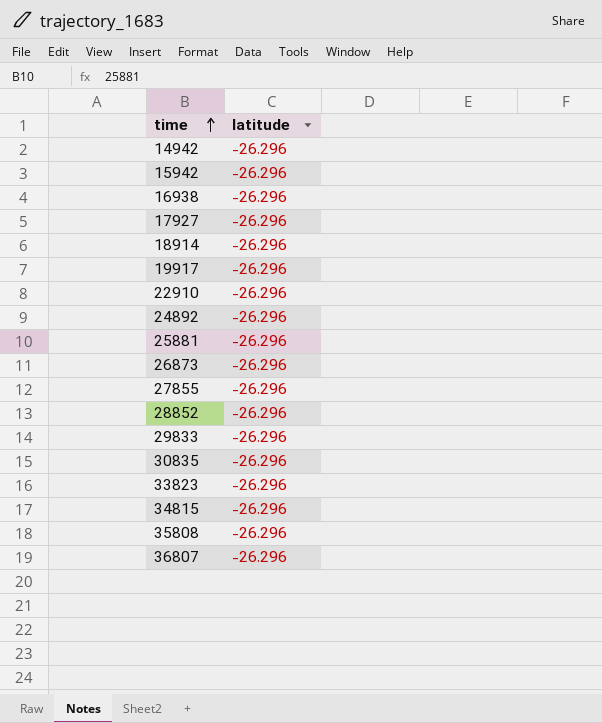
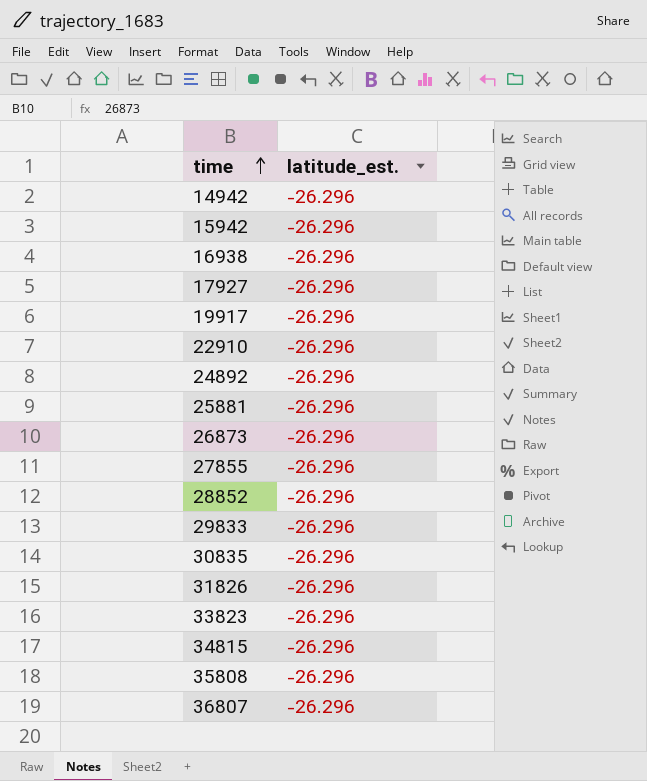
column name: latitude -> latitude_est.
row 18914: -26.296 -> none
row 31826: none -> -26.296

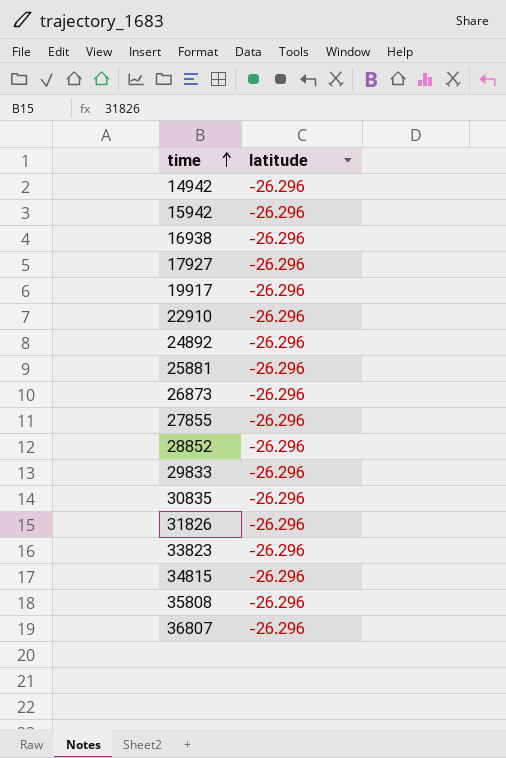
column name: latitude_est. -> latitude

